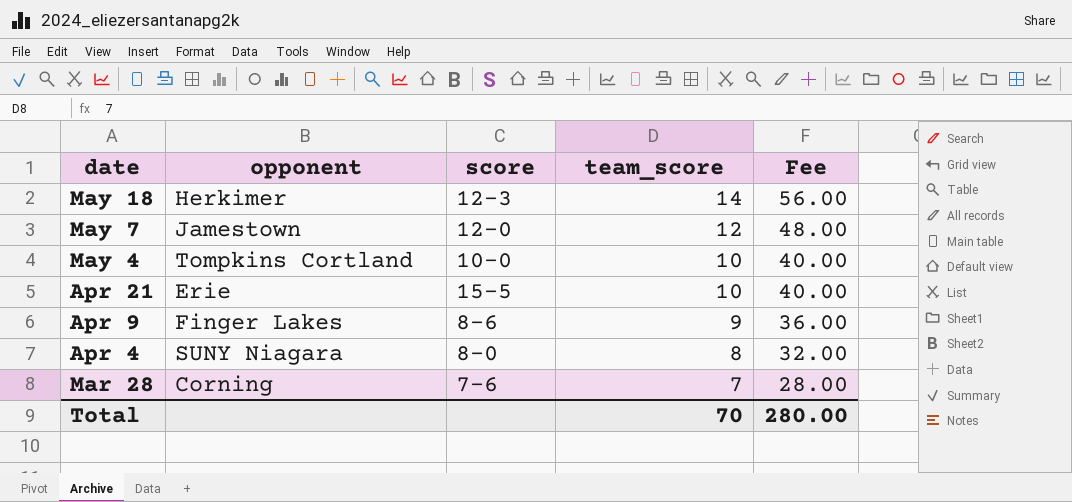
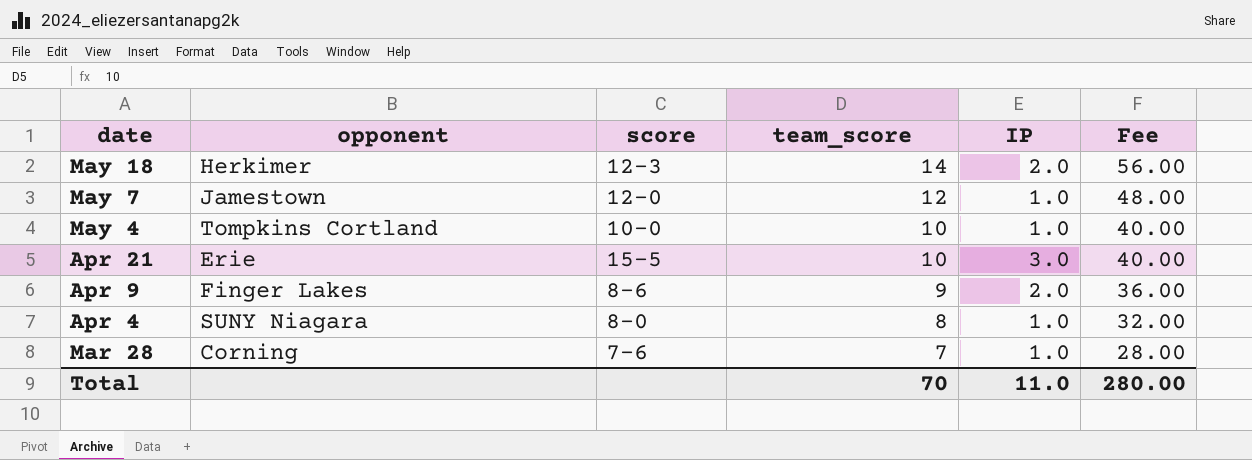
column IP | position: none -> 5

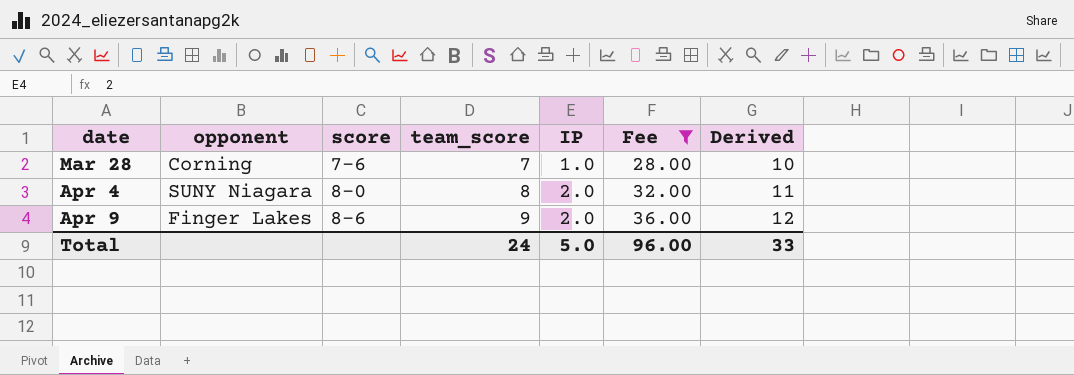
filter: none -> Fee <= 36.00
row order: date descending -> date ascending
column Derived | formula: none -> [team_score] + 3
Apr 4 | IP: 1.0 -> 2.0
Total | team_score: 70 -> 24
Total | IP: 11.0 -> 5.0
Total | Fee: 280.00 -> 96.00

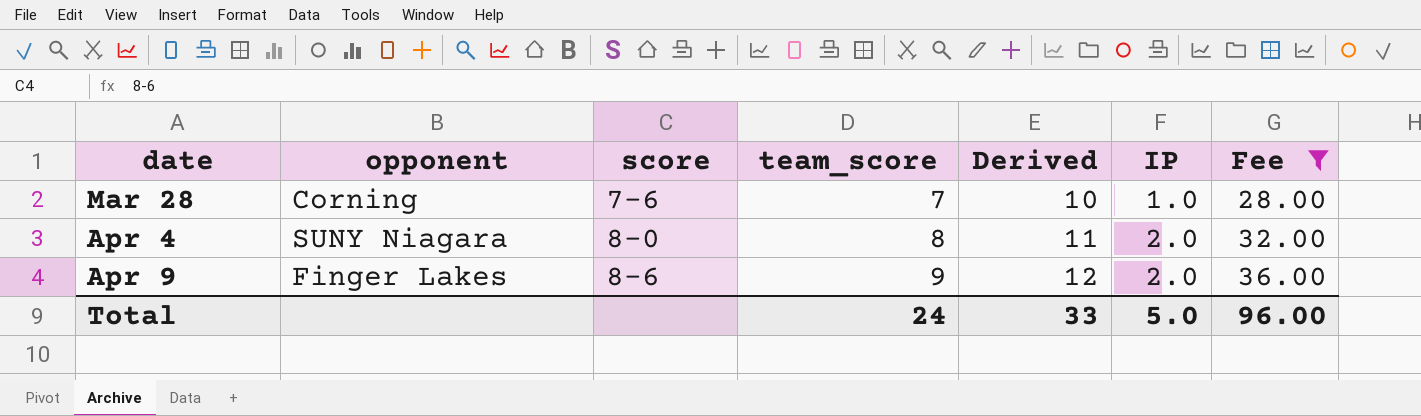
column Derived | position: 7 -> 5

